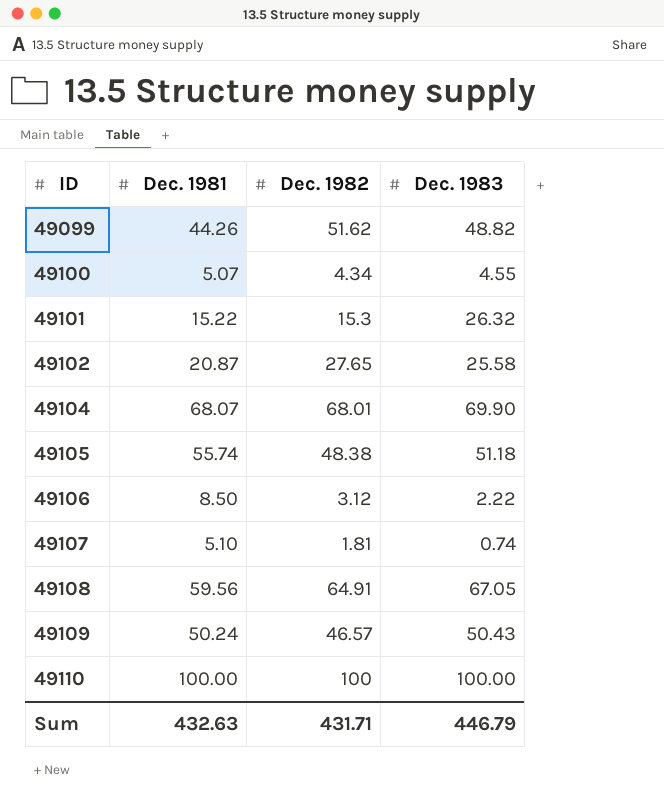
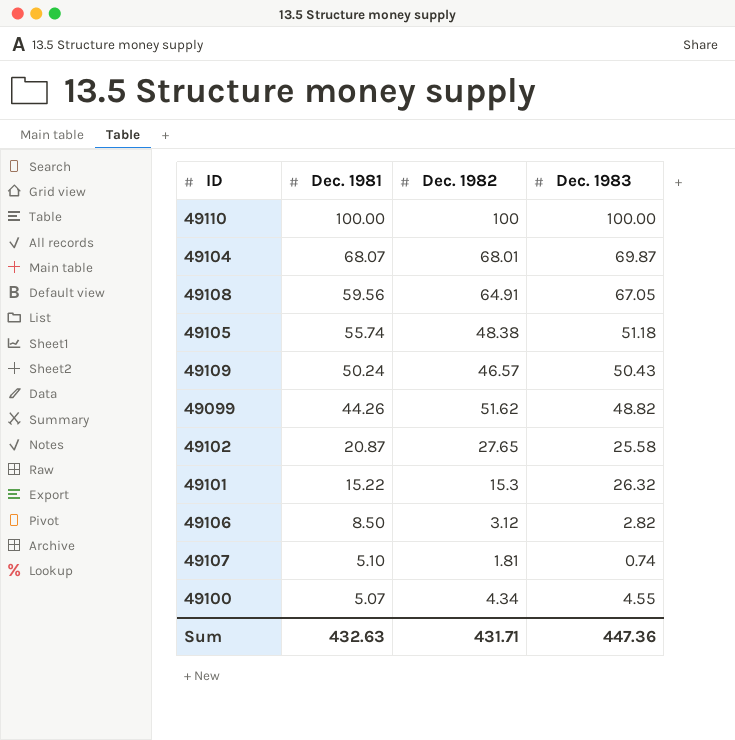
row order: ID ascending -> Dec. 1981 descending
49104 | Dec. 1983: 69.90 -> 69.87
49106 | Dec. 1983: 2.22 -> 2.82
Sum | Dec. 1983: 446.79 -> 447.36

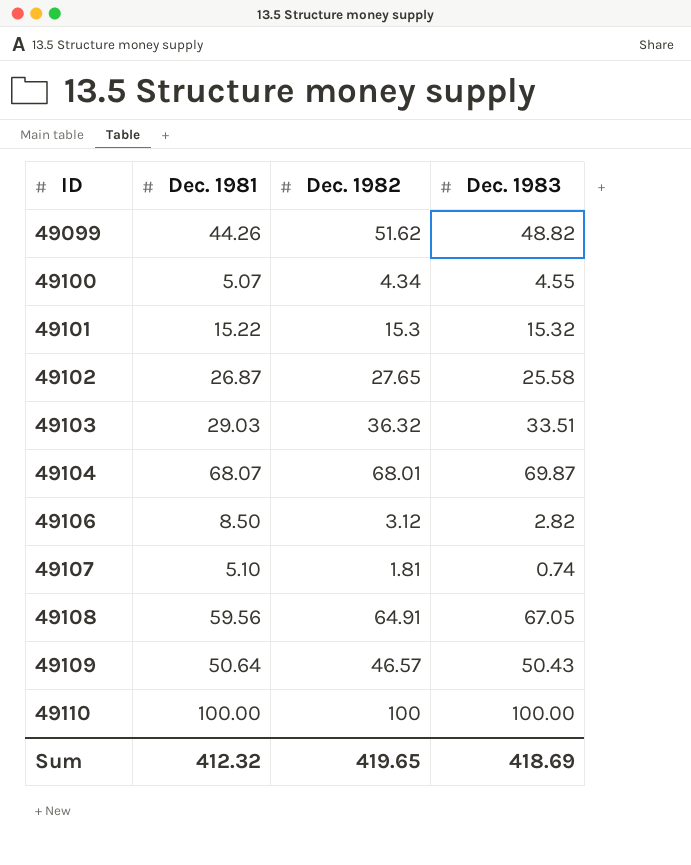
row order: Dec. 1981 descending -> ID ascending
row 49105: 55.74 | 48.38 | 51.18 -> none
49101 | Dec. 1983: 26.32 -> 15.32
49102 | Dec. 1981: 20.87 -> 26.87
row 49103: none -> 29.03 | 36.32 | 33.51
49109 | Dec. 1981: 50.24 -> 50.64
Sum | Dec. 1981: 432.63 -> 412.32
Sum | Dec. 1982: 431.71 -> 419.65
Sum | Dec. 1983: 447.36 -> 418.69

